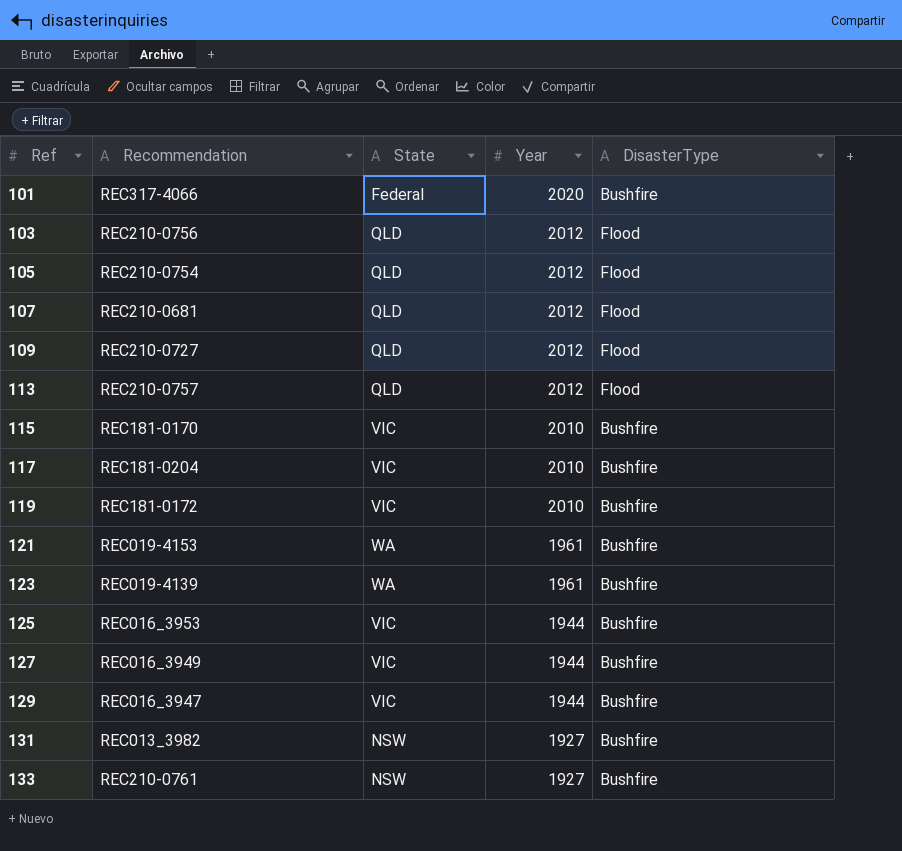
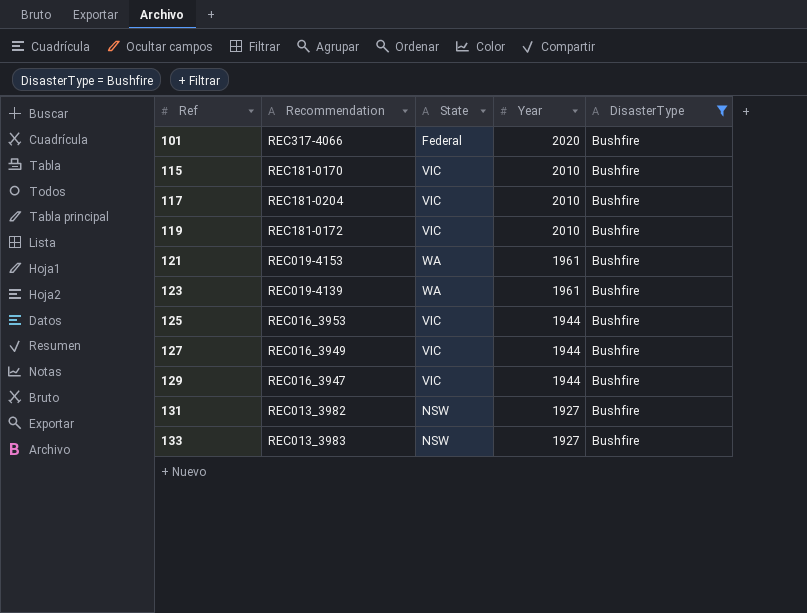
filter: none -> DisasterType = Bushfire
133 | Recommendation: REC210-0761 -> REC013_3983

